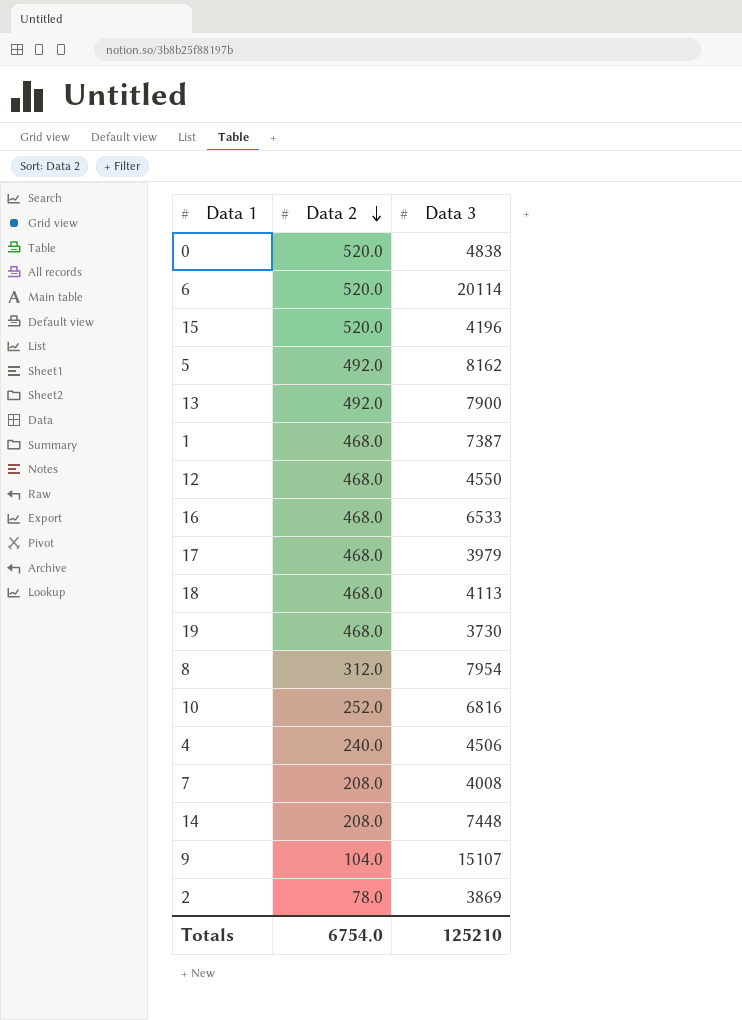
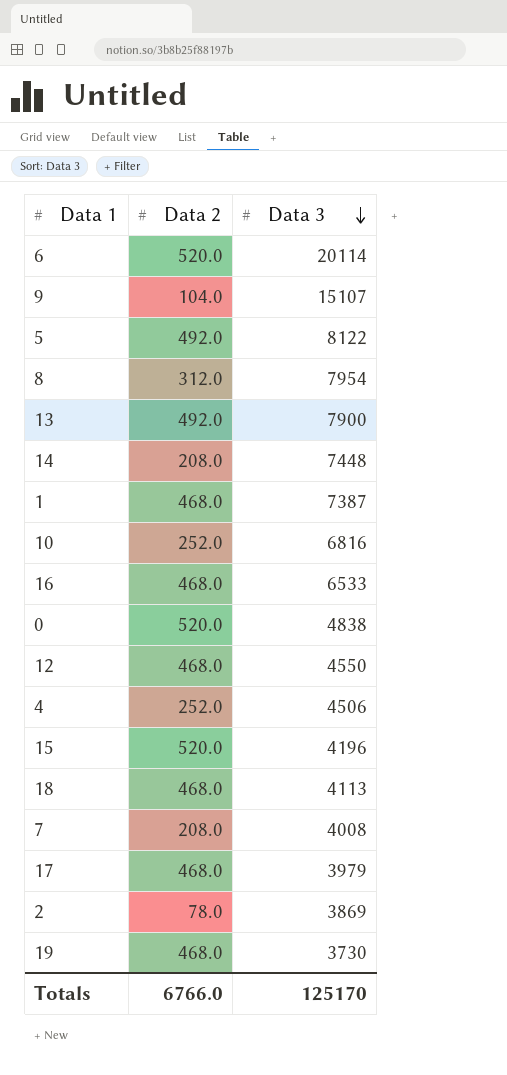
row order: Data 2 descending -> Data 3 descending
5 | Data 3: 8162 -> 8122
4 | Data 2: 240.0 -> 252.0
Totals | Data 2: 6754.0 -> 6766.0
Totals | Data 3: 125210 -> 125170

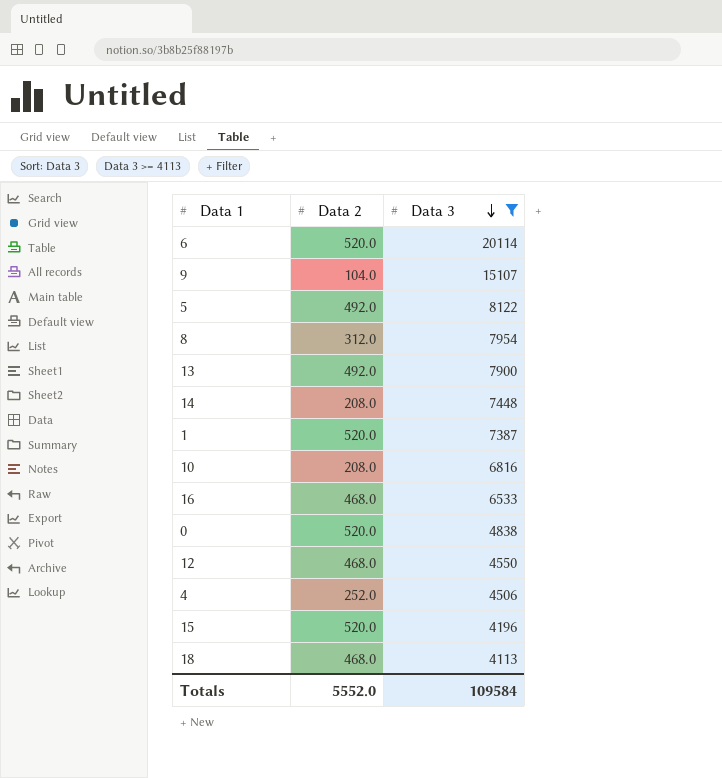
filter: none -> Data 3 >= 4113
1 | Data 2: 468.0 -> 520.0
10 | Data 2: 252.0 -> 208.0
Totals | Data 2: 6766.0 -> 5552.0
Totals | Data 3: 125170 -> 109584

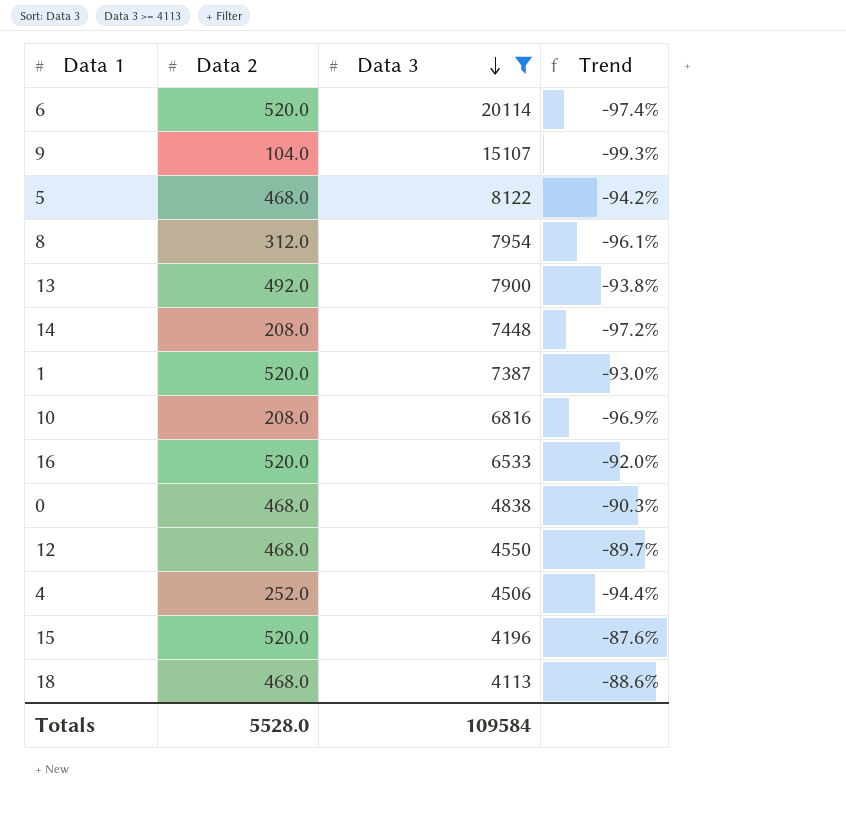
column Trend | formula: none -> ([Data 2] - [Data 3]) / [Data 3]
5 | Data 2: 492.0 -> 468.0
16 | Data 2: 468.0 -> 520.0
0 | Data 2: 520.0 -> 468.0
Totals | Data 2: 5552.0 -> 5528.0

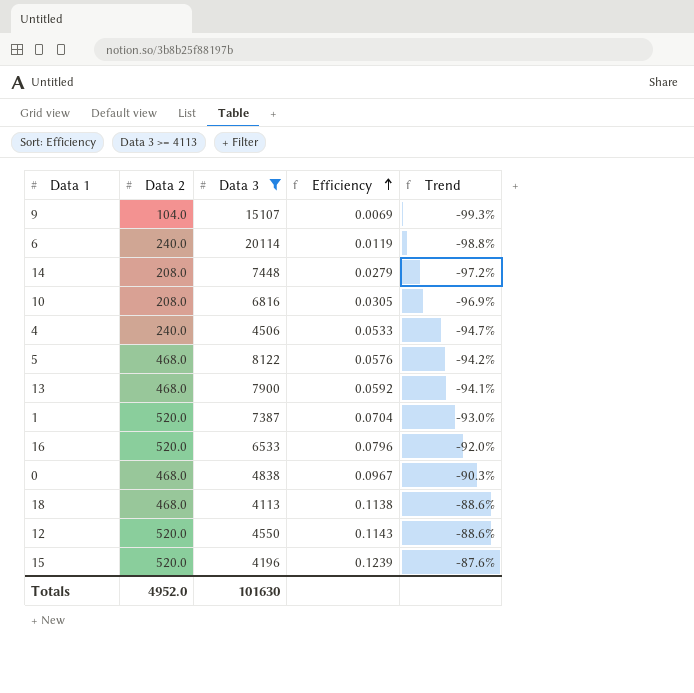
row order: Data 3 descending -> Efficiency ascending
column Efficiency | formula: none -> [Data 2] / [Data 3]
row 8: 312.0 | 7954 | -96.1% -> none
6 | Data 2: 520.0 -> 240.0
6 | Trend: -97.4% -> -98.8%
4 | Data 2: 252.0 -> 240.0
4 | Trend: -94.4% -> -94.7%
13 | Data 2: 492.0 -> 468.0
13 | Trend: -93.8% -> -94.1%
12 | Data 2: 468.0 -> 520.0
12 | Trend: -89.7% -> -88.6%
Totals | Data 2: 5528.0 -> 4952.0
Totals | Data 3: 109584 -> 101630

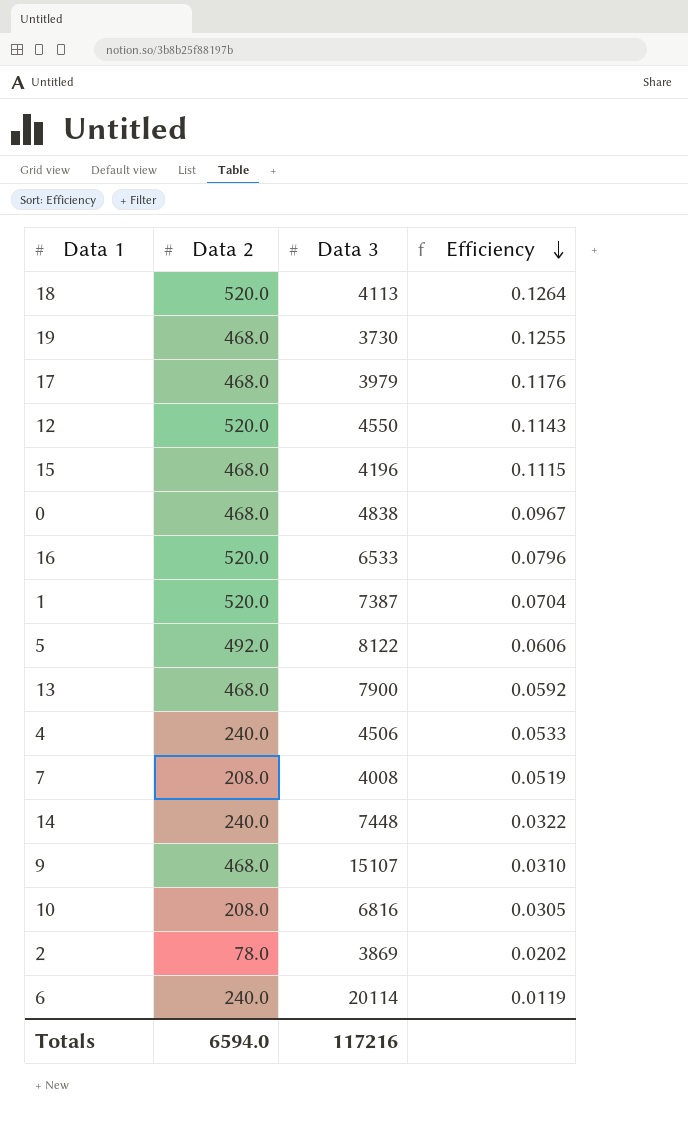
filter: Data 3 >= 4113 -> none
row order: Efficiency ascending -> Efficiency descending
column Trend | formula: ([Data 2] - [Data 3]) / [Data 3] -> none
18 | Data 2: 468.0 -> 520.0
18 | Efficiency: 0.1138 -> 0.1264
15 | Data 2: 520.0 -> 468.0
15 | Efficiency: 0.1239 -> 0.1115
5 | Data 2: 468.0 -> 492.0
5 | Efficiency: 0.0576 -> 0.0606
14 | Data 2: 208.0 -> 240.0
14 | Efficiency: 0.0279 -> 0.0322
9 | Data 2: 104.0 -> 468.0
9 | Efficiency: 0.0069 -> 0.0310
Totals | Data 2: 4952.0 -> 6594.0
Totals | Data 3: 101630 -> 117216

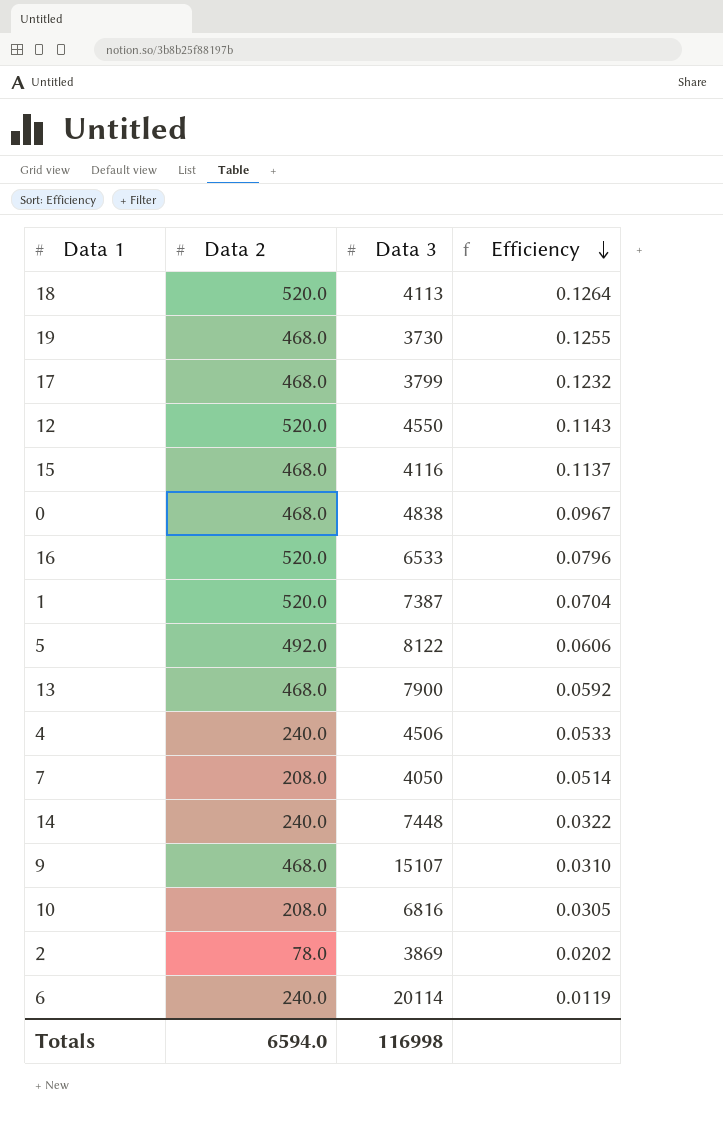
17 | Data 3: 3979 -> 3799
17 | Efficiency: 0.1176 -> 0.1232
15 | Data 3: 4196 -> 4116
15 | Efficiency: 0.1115 -> 0.1137
7 | Data 3: 4008 -> 4050
7 | Efficiency: 0.0519 -> 0.0514
Totals | Data 3: 117216 -> 116998

